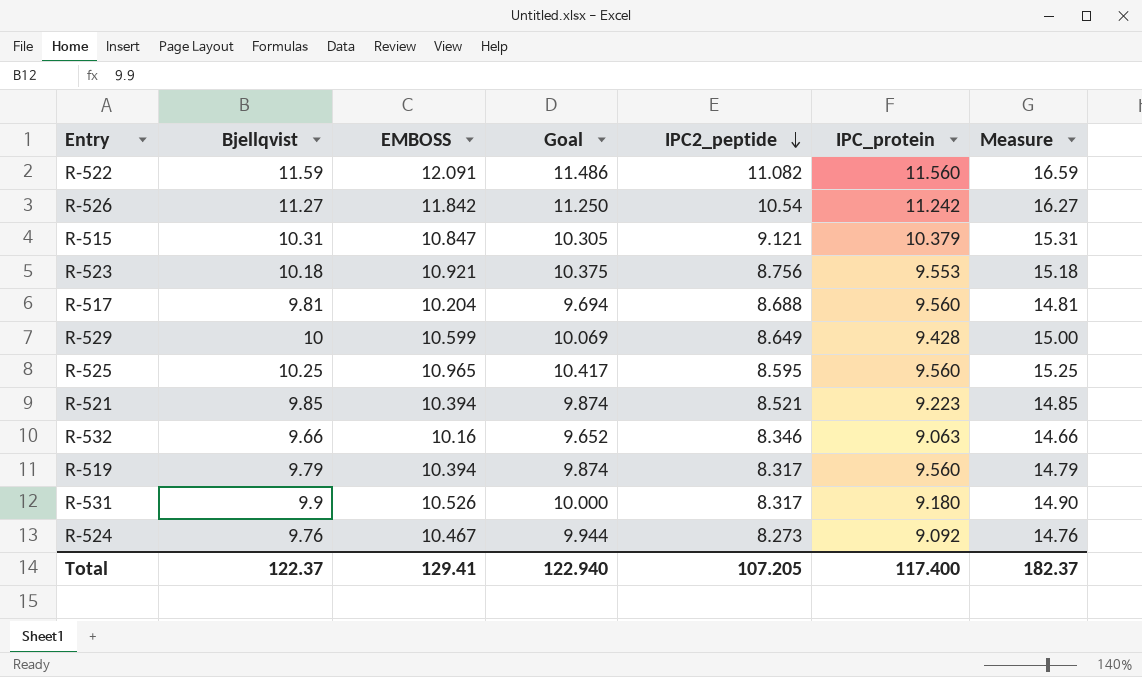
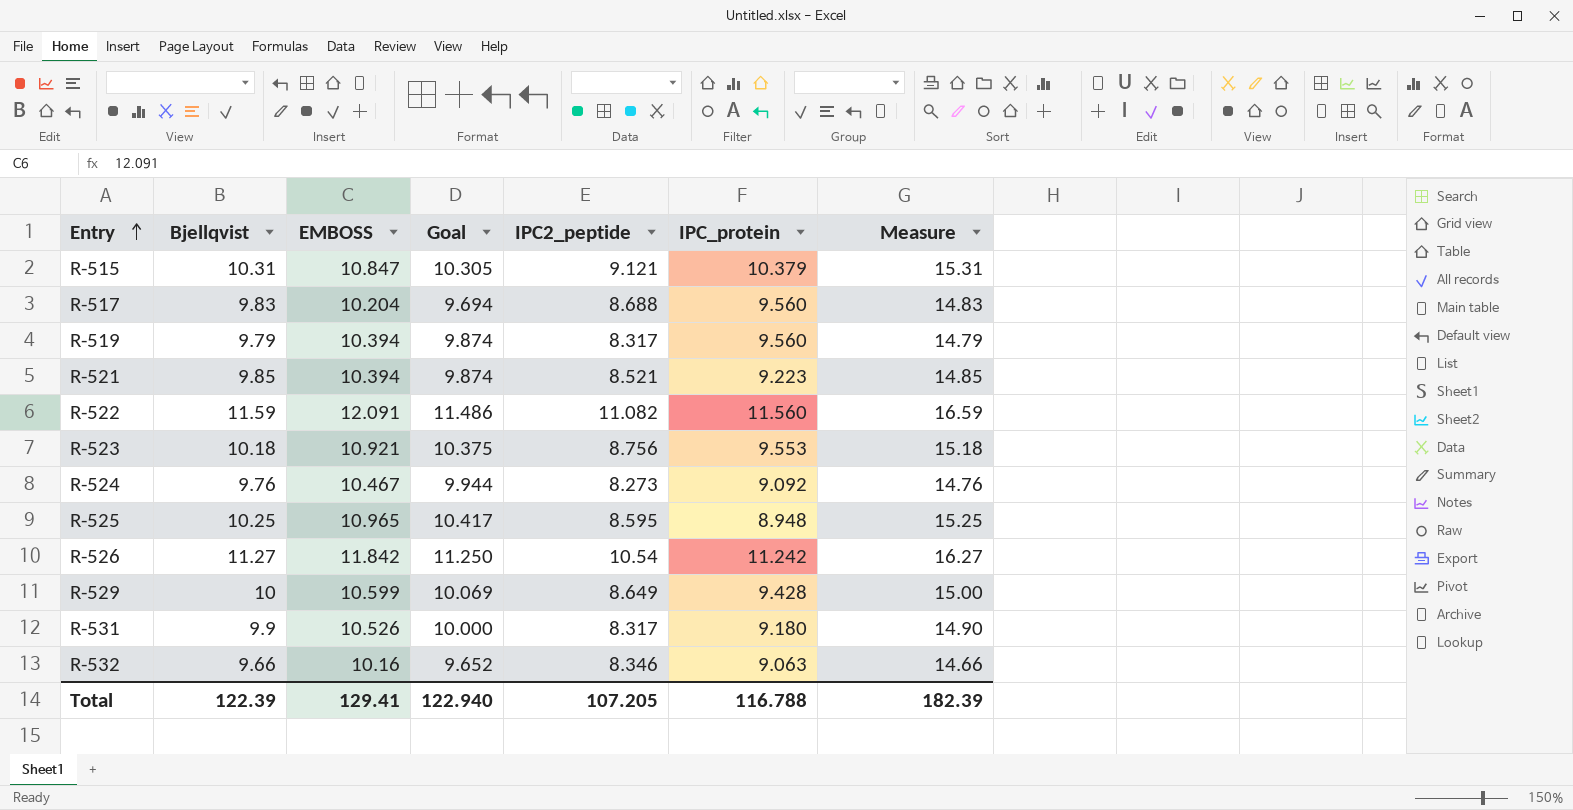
row order: IPC2_peptide descending -> Entry ascending
R-517 | Bjellqvist: 9.81 -> 9.83
R-517 | Measure: 14.81 -> 14.83
R-525 | IPC_protein: 9.560 -> 8.948
Total | Bjellqvist: 122.37 -> 122.39
Total | IPC_protein: 117.400 -> 116.788
Total | Measure: 182.37 -> 182.39

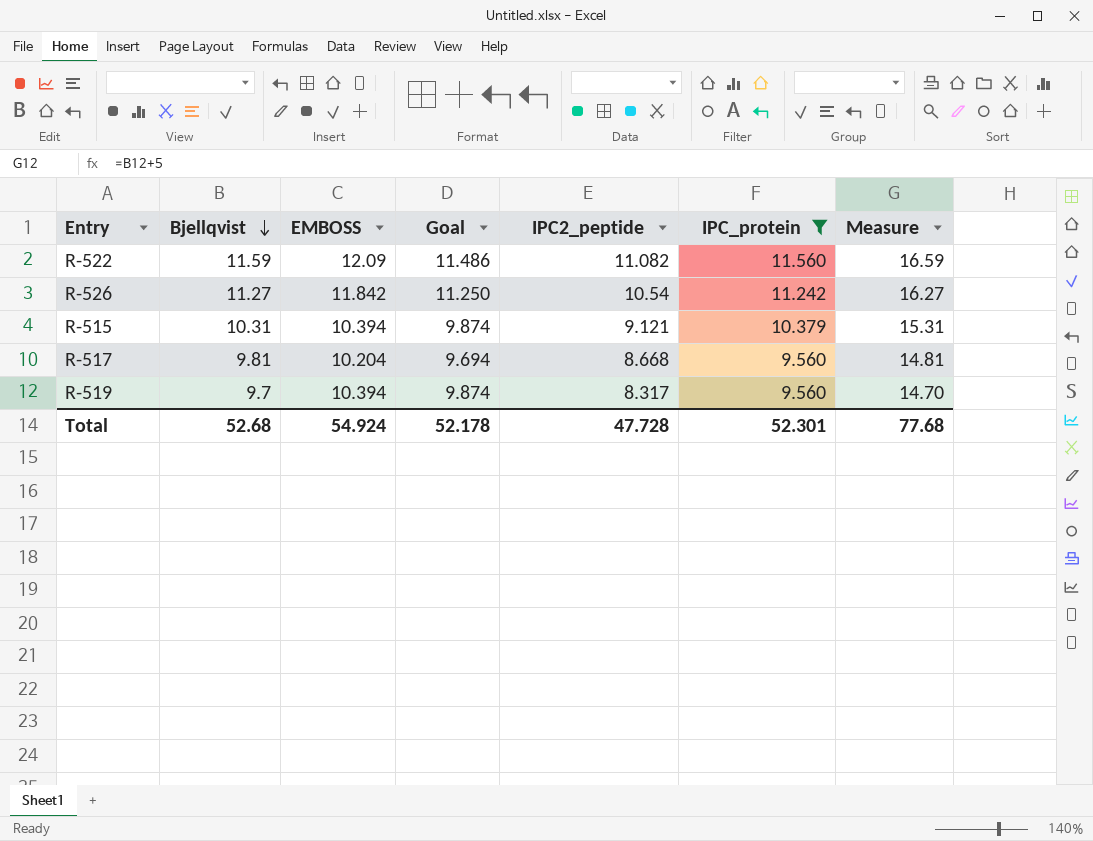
filter: none -> IPC_protein >= 9.560
row order: Entry ascending -> Bjellqvist descending
R-522 | EMBOSS: 12.091 -> 12.09
R-515 | EMBOSS: 10.847 -> 10.394
R-515 | Goal: 10.305 -> 9.874
R-517 | Bjellqvist: 9.83 -> 9.81
R-517 | IPC2_peptide: 8.688 -> 8.668
R-517 | Measure: 14.83 -> 14.81
R-519 | Bjellqvist: 9.79 -> 9.7
R-519 | Measure: 14.79 -> 14.70
Total | Bjellqvist: 122.39 -> 52.68
Total | EMBOSS: 129.41 -> 54.924
Total | Goal: 122.940 -> 52.178
Total | IPC2_peptide: 107.205 -> 47.728
Total | IPC_protein: 116.788 -> 52.301
Total | Measure: 182.39 -> 77.68

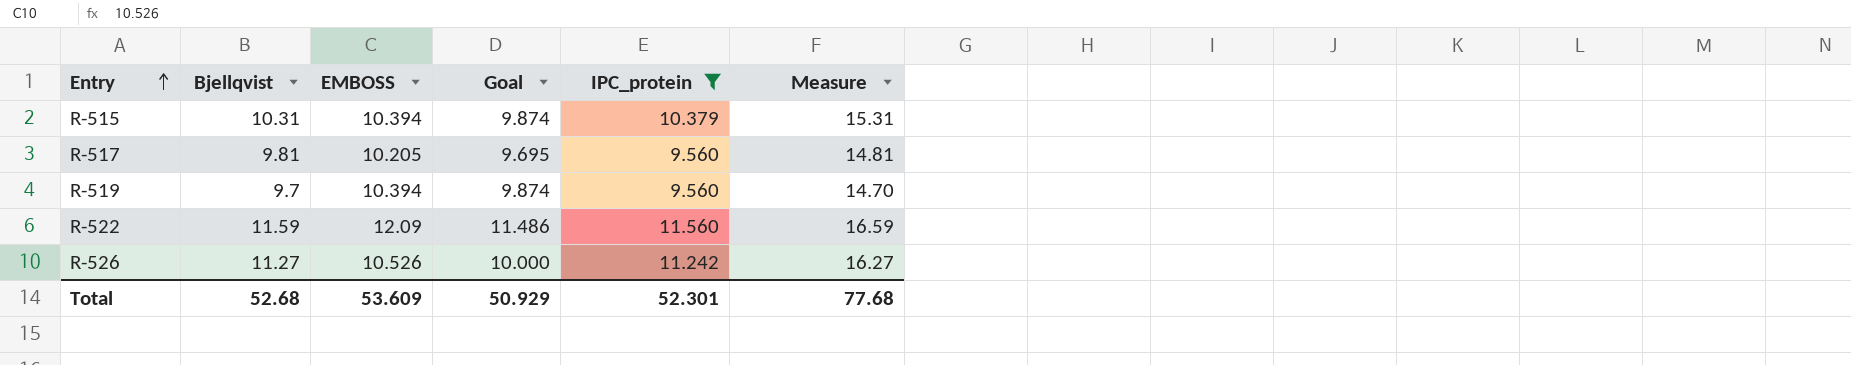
row order: Bjellqvist descending -> Entry ascending
column IPC2_peptide | position: 5 -> none
R-517 | EMBOSS: 10.204 -> 10.205
R-517 | Goal: 9.694 -> 9.695
R-526 | EMBOSS: 11.842 -> 10.526
R-526 | Goal: 11.250 -> 10.000
Total | EMBOSS: 54.924 -> 53.609
Total | Goal: 52.178 -> 50.929

